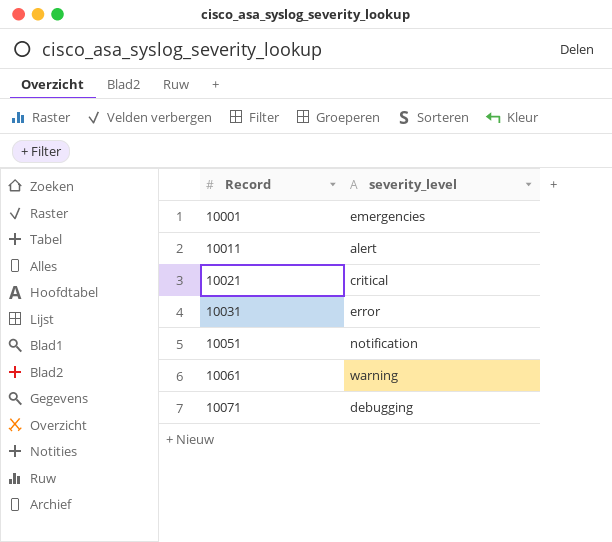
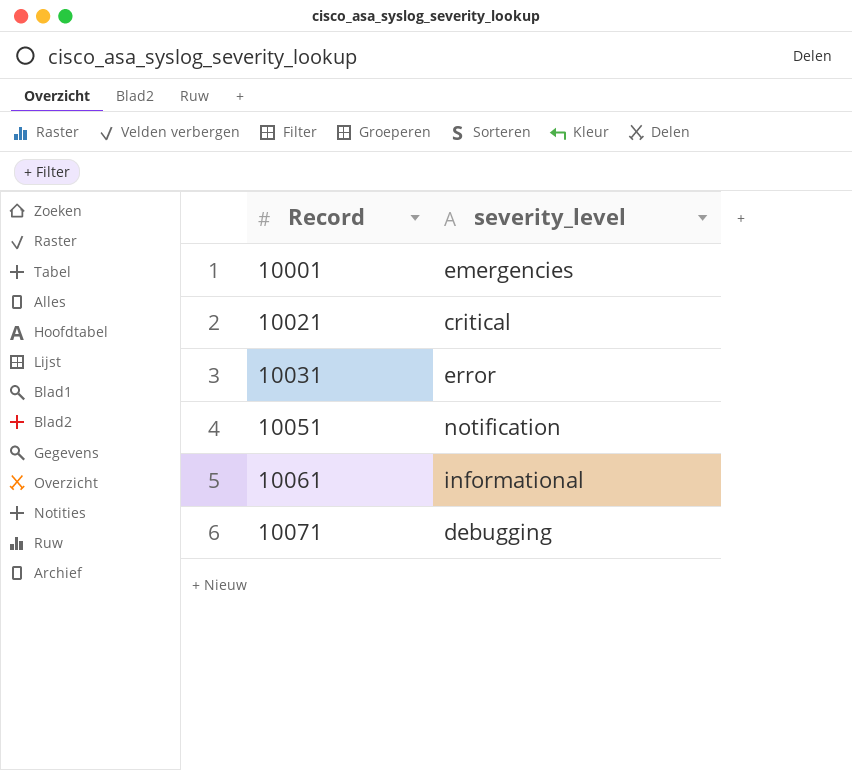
row 10011: alert -> none
10061 | severity_level: warning -> informational

